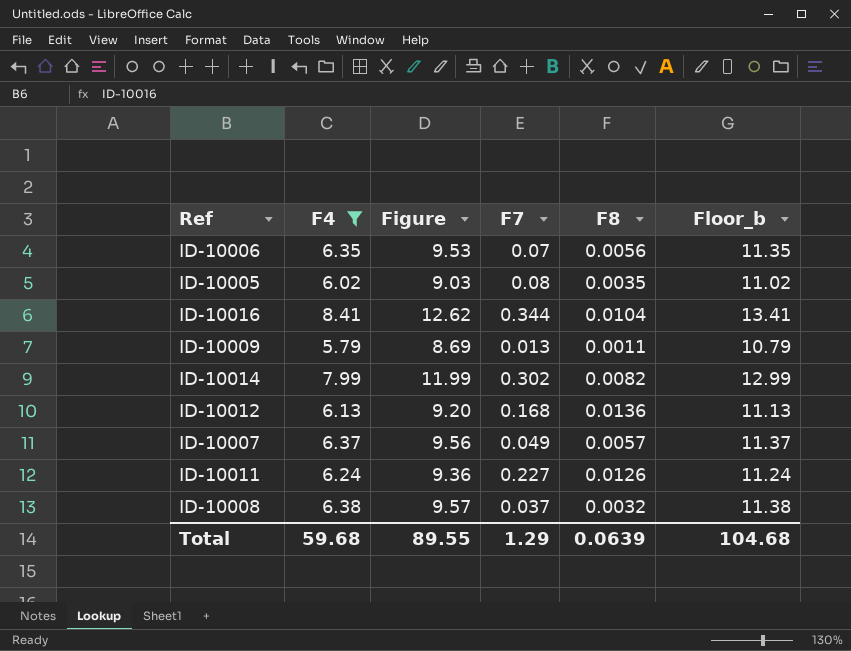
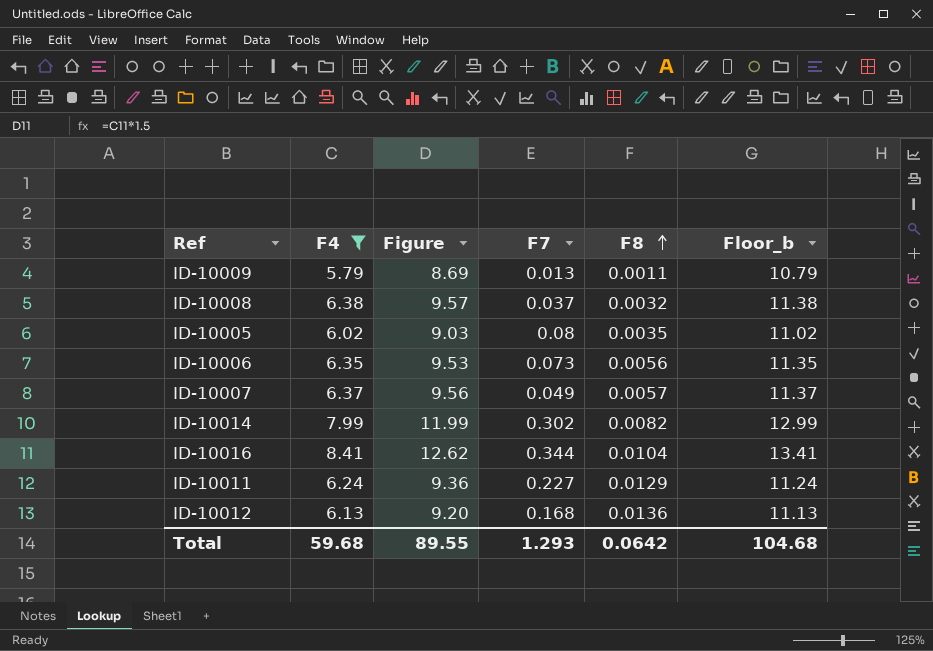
row order: none -> F8 ascending
ID-10006 | F7: 0.07 -> 0.073
ID-10011 | F8: 0.0126 -> 0.0129
Total | F7: 1.29 -> 1.293
Total | F8: 0.0639 -> 0.0642

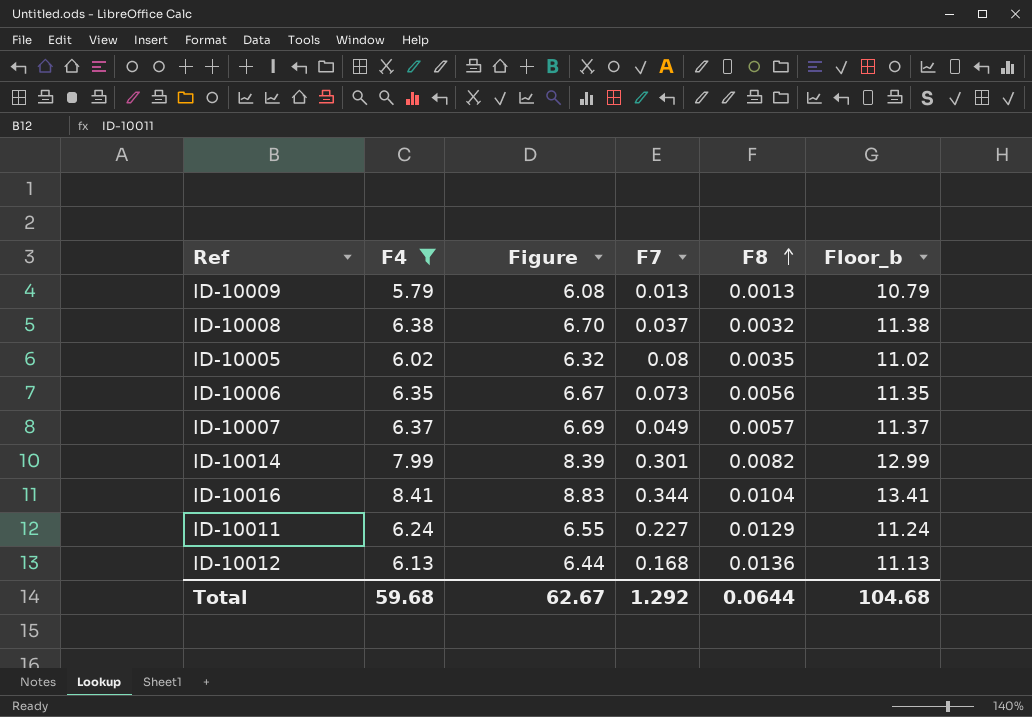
column Figure | formula: [F4] * 1.5 -> [F4] * 1.05
ID-10009 | F8: 0.0011 -> 0.0013
ID-10014 | F7: 0.302 -> 0.301
Total | Figure: 89.55 -> 62.67
Total | F7: 1.293 -> 1.292
Total | F8: 0.0642 -> 0.0644

